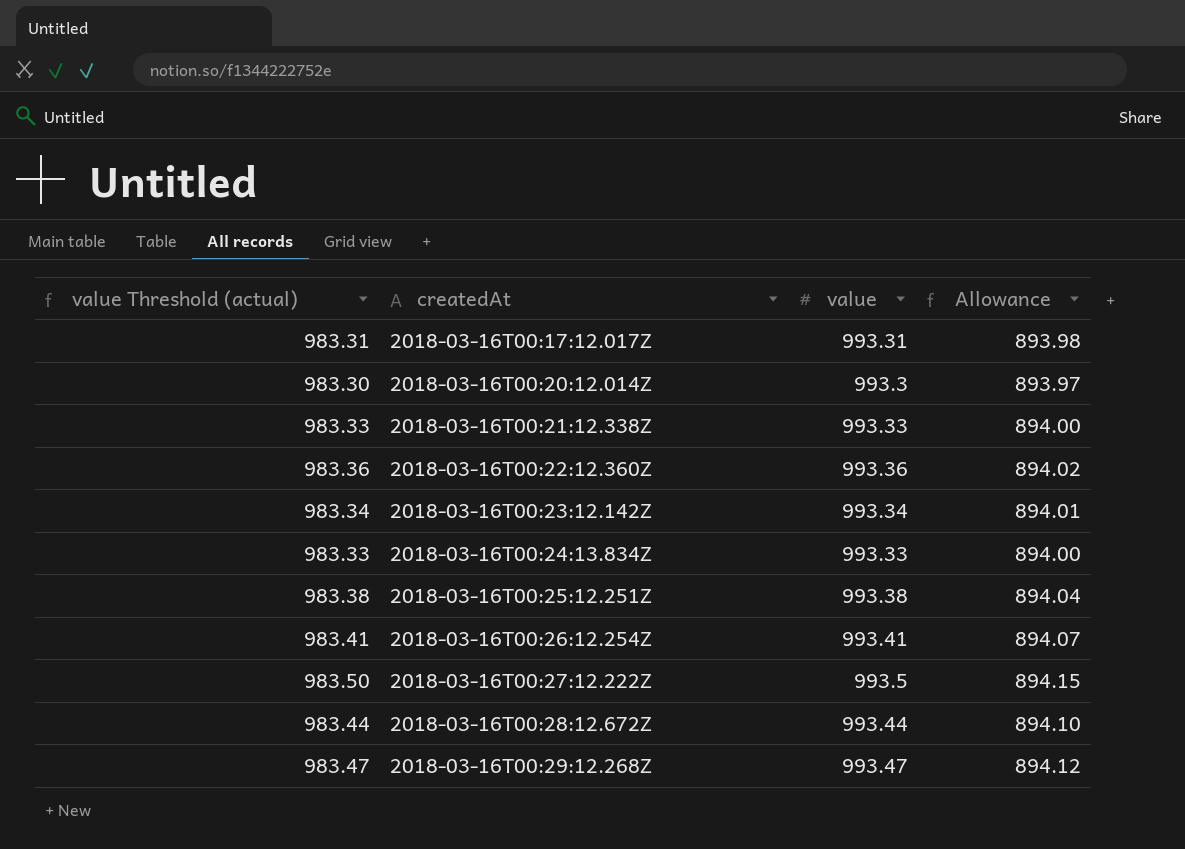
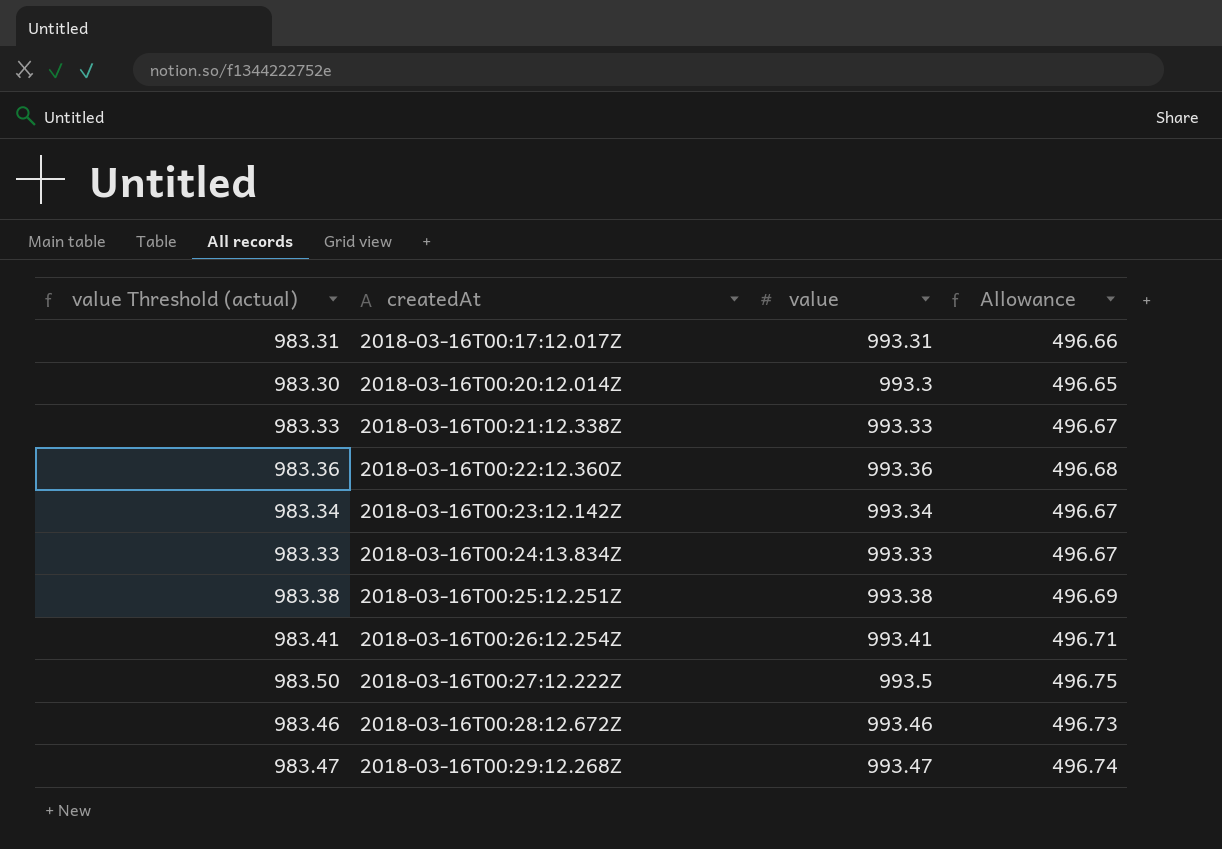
column Allowance | formula: [value] * 0.9 -> [value] * 0.5
2018-03-16T00:28:12.672Z | value Threshold (actual): 983.44 -> 983.46
2018-03-16T00:28:12.672Z | value: 993.44 -> 993.46

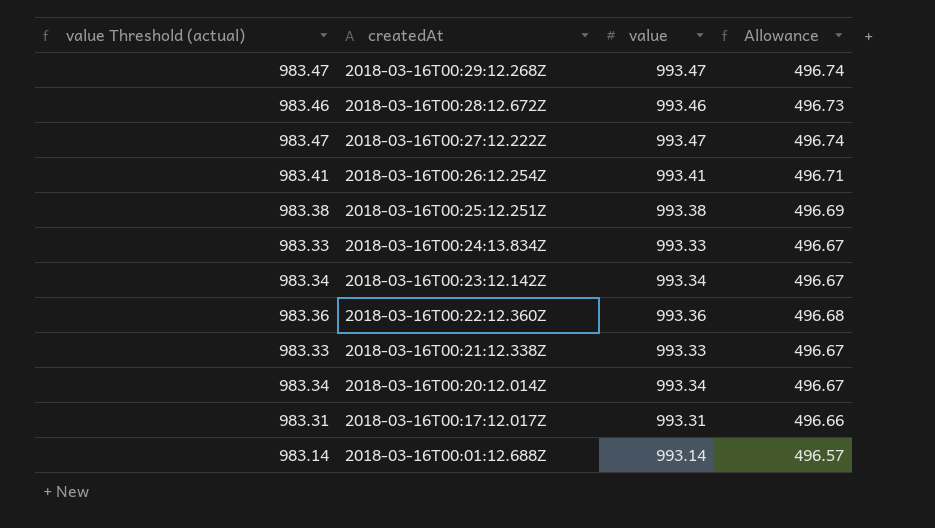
row order: createdAt ascending -> createdAt descending
2018-03-16T00:27:12.222Z | value Threshold (actual): 983.50 -> 983.47
2018-03-16T00:27:12.222Z | value: 993.5 -> 993.47
2018-03-16T00:27:12.222Z | Allowance: 496.75 -> 496.74
2018-03-16T00:20:12.014Z | value Threshold (actual): 983.30 -> 983.34
2018-03-16T00:20:12.014Z | value: 993.3 -> 993.34
2018-03-16T00:20:12.014Z | Allowance: 496.65 -> 496.67
row 2018-03-16T00:01:12.688Z: none -> 983.14 | 993.14 | 496.57

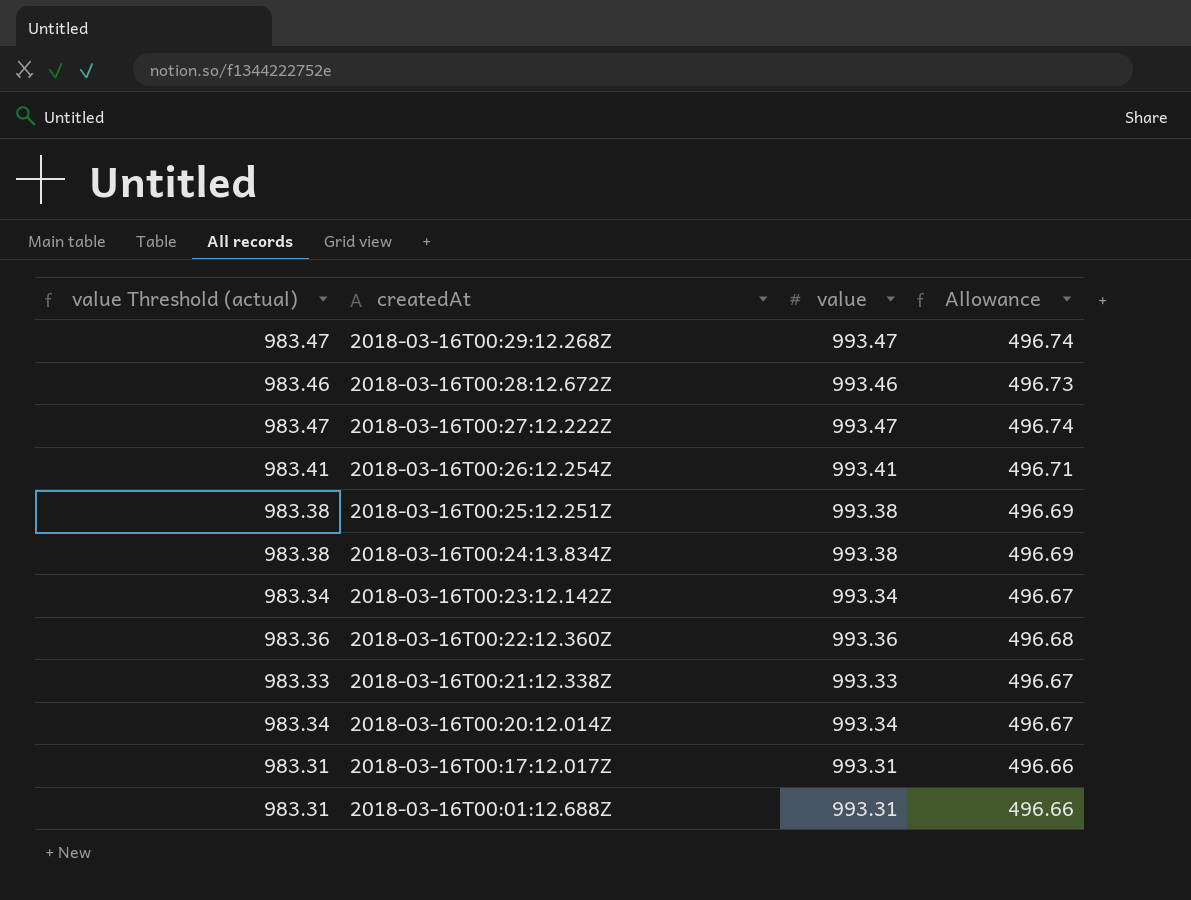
2018-03-16T00:24:13.834Z | value Threshold (actual): 983.33 -> 983.38
2018-03-16T00:24:13.834Z | value: 993.33 -> 993.38
2018-03-16T00:24:13.834Z | Allowance: 496.67 -> 496.69
2018-03-16T00:01:12.688Z | value Threshold (actual): 983.14 -> 983.31
2018-03-16T00:01:12.688Z | value: 993.14 -> 993.31
2018-03-16T00:01:12.688Z | Allowance: 496.57 -> 496.66

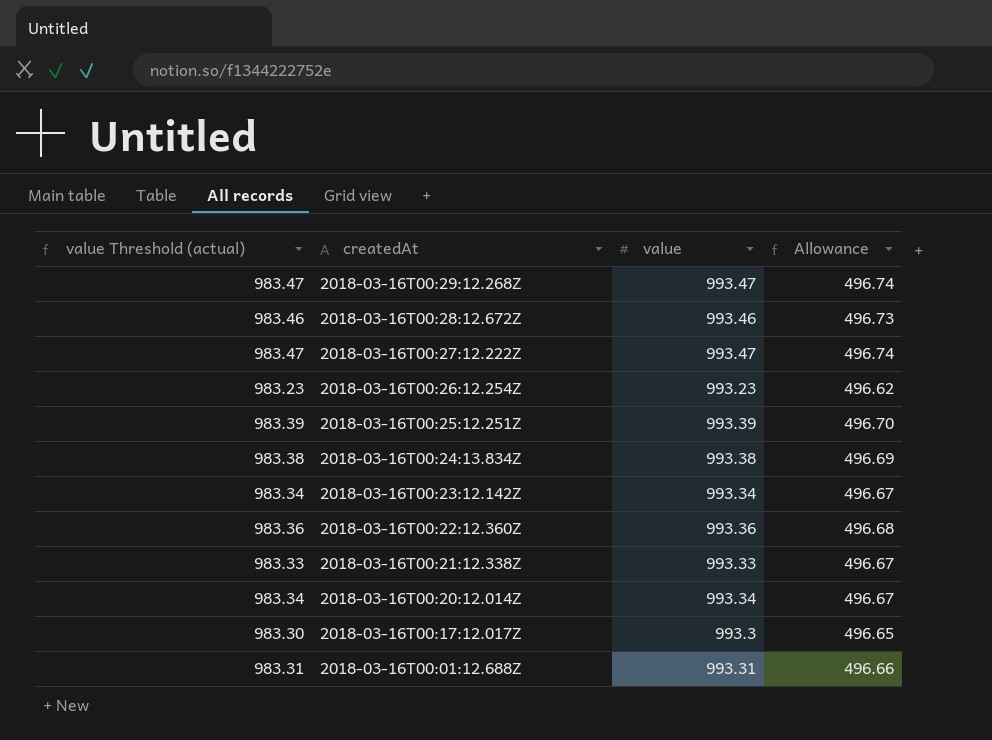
2018-03-16T00:26:12.254Z | value Threshold (actual): 983.41 -> 983.23
2018-03-16T00:26:12.254Z | value: 993.41 -> 993.23
2018-03-16T00:26:12.254Z | Allowance: 496.71 -> 496.62
2018-03-16T00:25:12.251Z | value Threshold (actual): 983.38 -> 983.39
2018-03-16T00:25:12.251Z | value: 993.38 -> 993.39
2018-03-16T00:25:12.251Z | Allowance: 496.69 -> 496.70
2018-03-16T00:17:12.017Z | value Threshold (actual): 983.31 -> 983.30
2018-03-16T00:17:12.017Z | value: 993.31 -> 993.3
2018-03-16T00:17:12.017Z | Allowance: 496.66 -> 496.65

